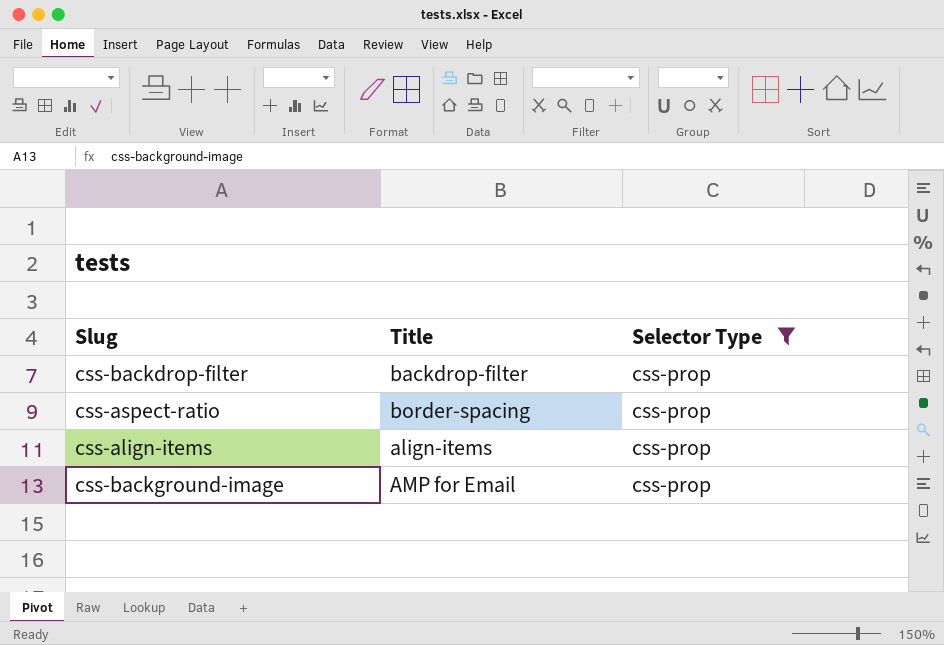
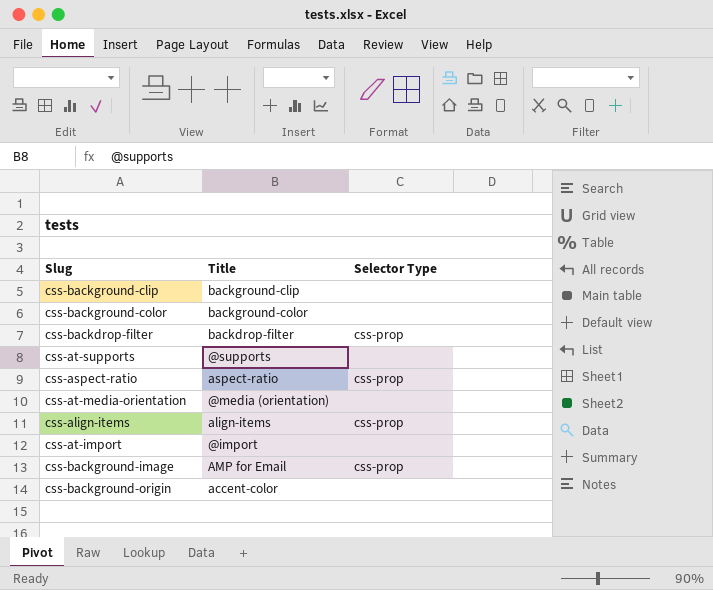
filter: Selector Type = css-prop -> none
css-aspect-ratio | Title: border-spacing -> aspect-ratio

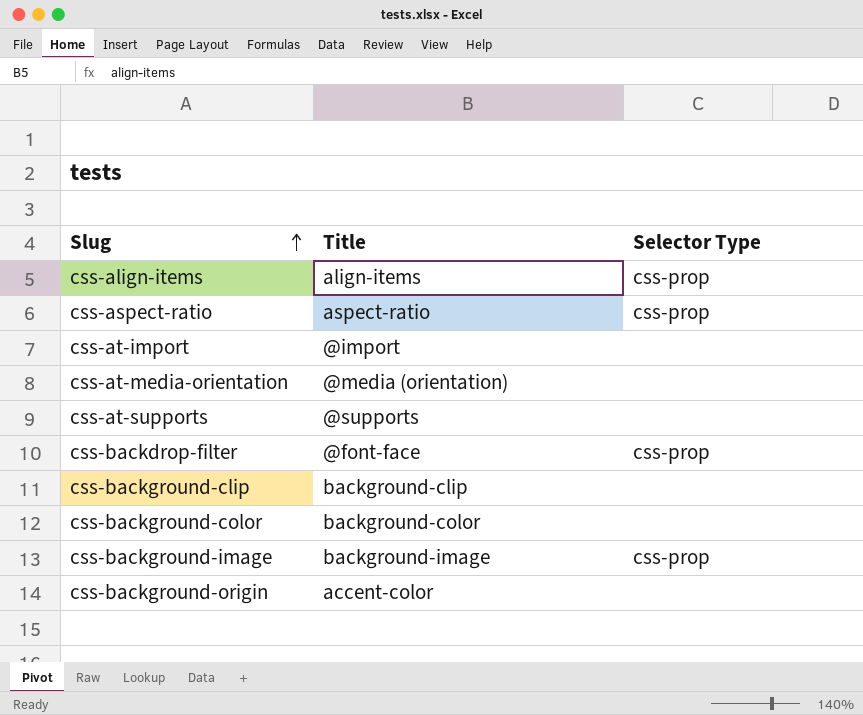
row order: none -> Slug ascending
css-backdrop-filter | Title: backdrop-filter -> @font-face
css-background-image | Title: AMP for Email -> background-image

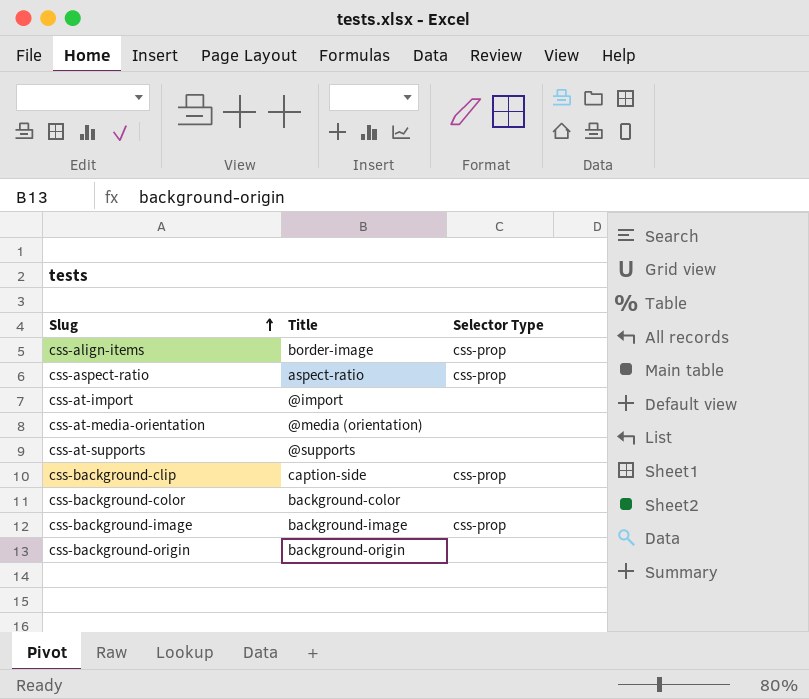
row css-backdrop-filter: @font-face | css-prop -> none
css-align-items | Title: align-items -> border-image
css-background-clip | Title: background-clip -> caption-side
css-background-clip | Selector Type: none -> css-prop
css-background-origin | Title: accent-color -> background-origin

